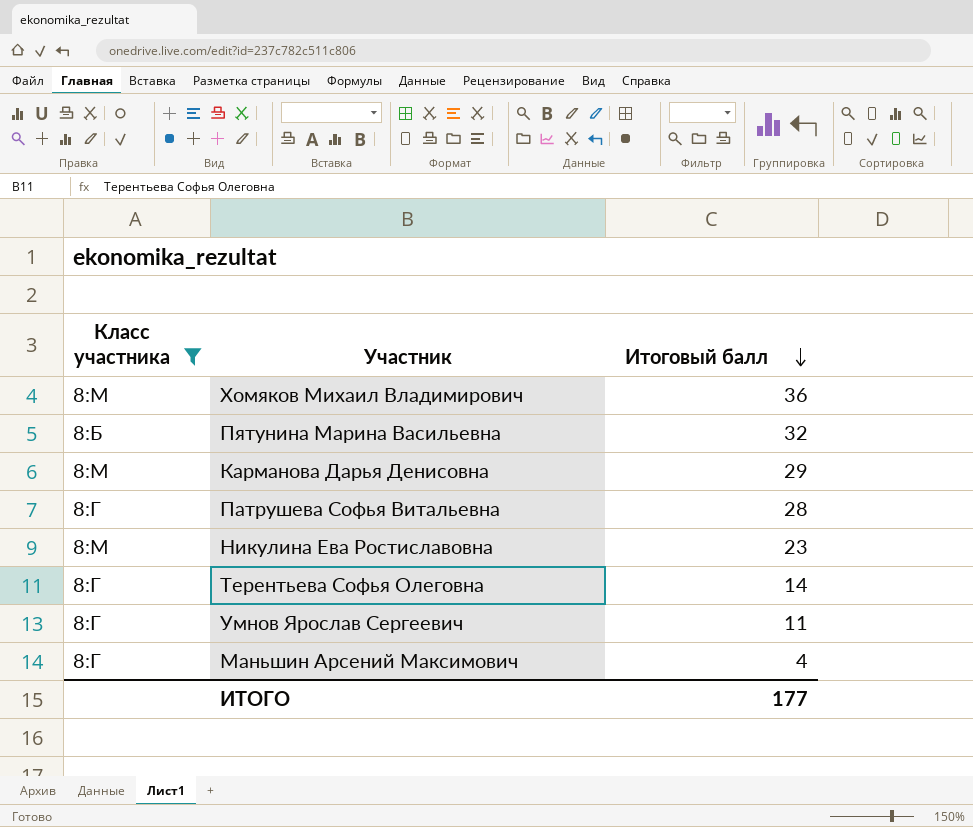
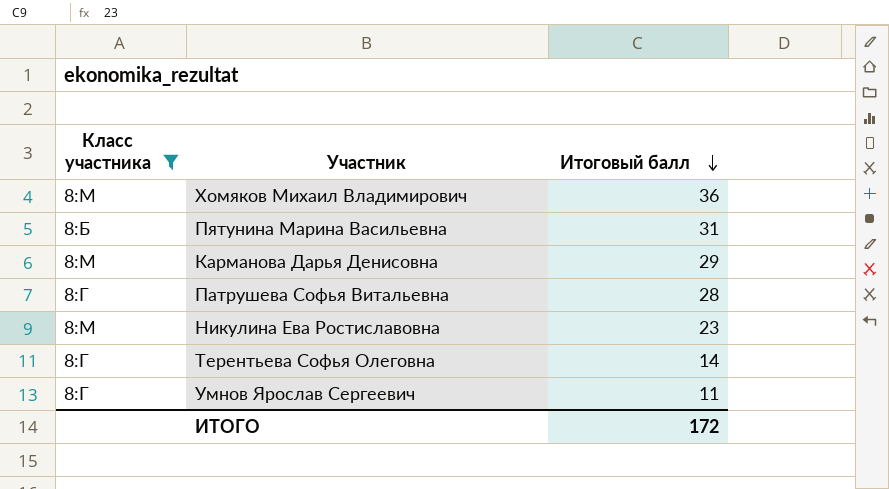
row Маньшин Арсений Максимович: 8:Г | 4 -> none
Пятунина Марина Васильевна | Итоговый балл: 32 -> 31
ИТОГО | Итоговый балл: 177 -> 172

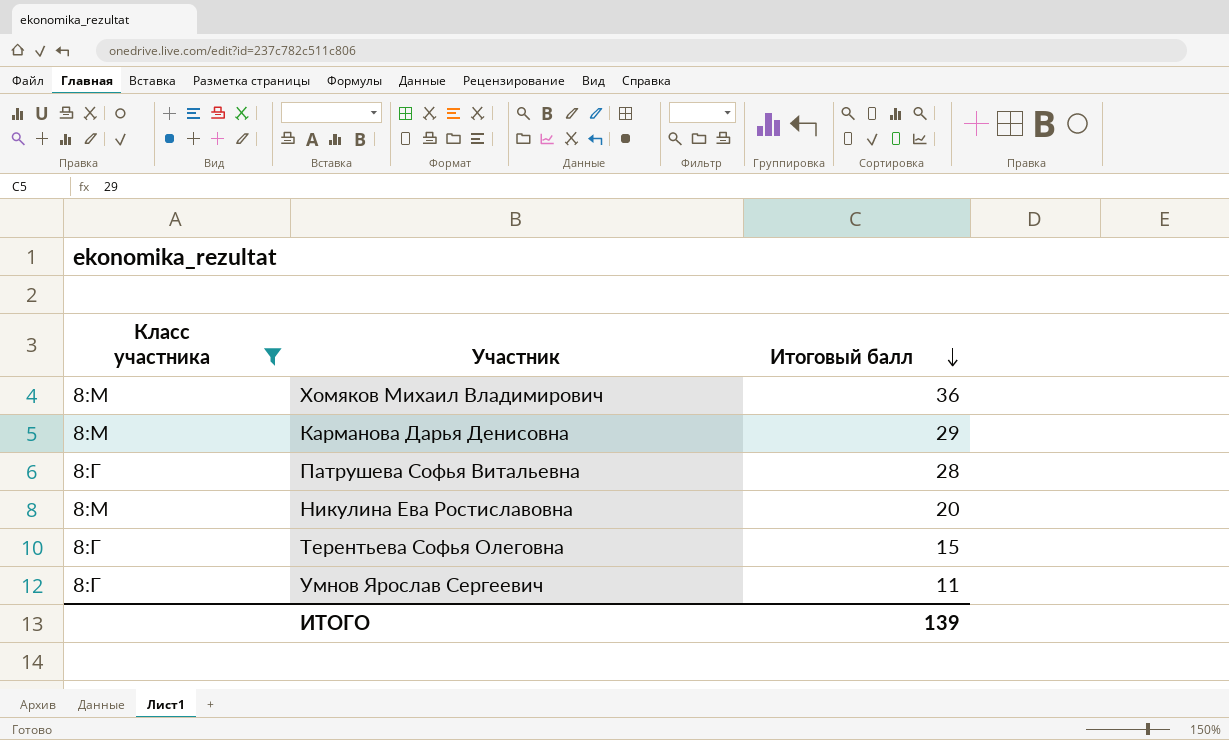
row Пятунина Марина Васильевна: 8:Б | 31 -> none
Никулина Ева Ростиславовна | Итоговый балл: 23 -> 20
Терентьева Софья Олеговна | Итоговый балл: 14 -> 15
ИТОГО | Итоговый балл: 172 -> 139

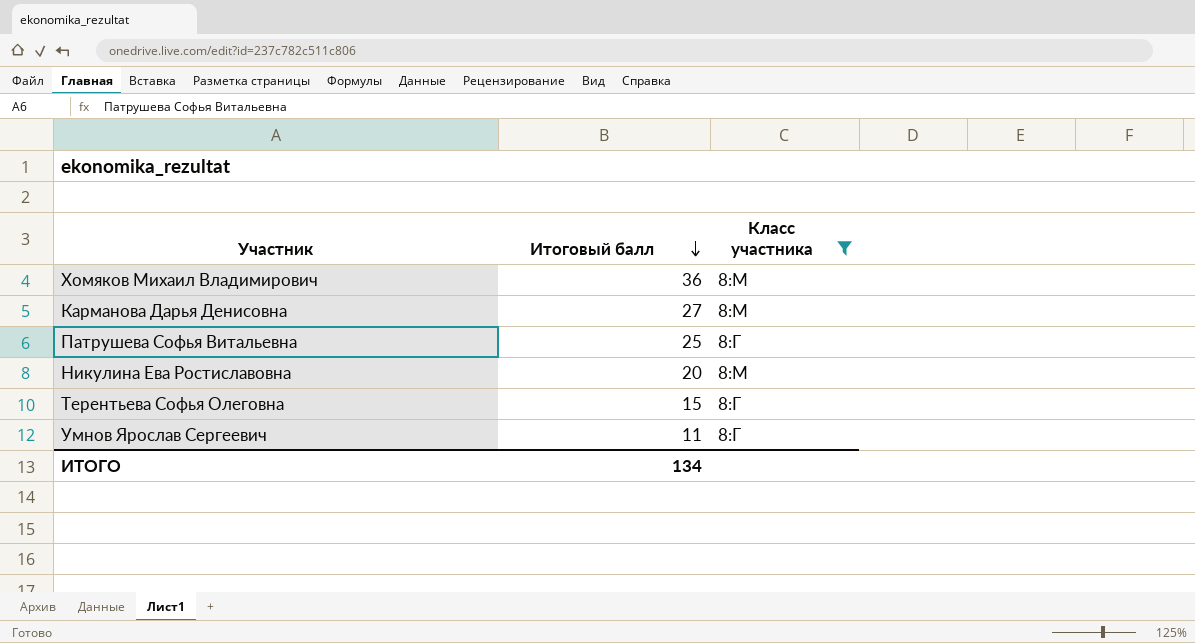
column Класс участника | position: 1 -> 3
Карманова Дарья Денисовна | Итоговый балл: 29 -> 27
Патрушева Софья Витальевна | Итоговый балл: 28 -> 25
ИТОГО | Итоговый балл: 139 -> 134

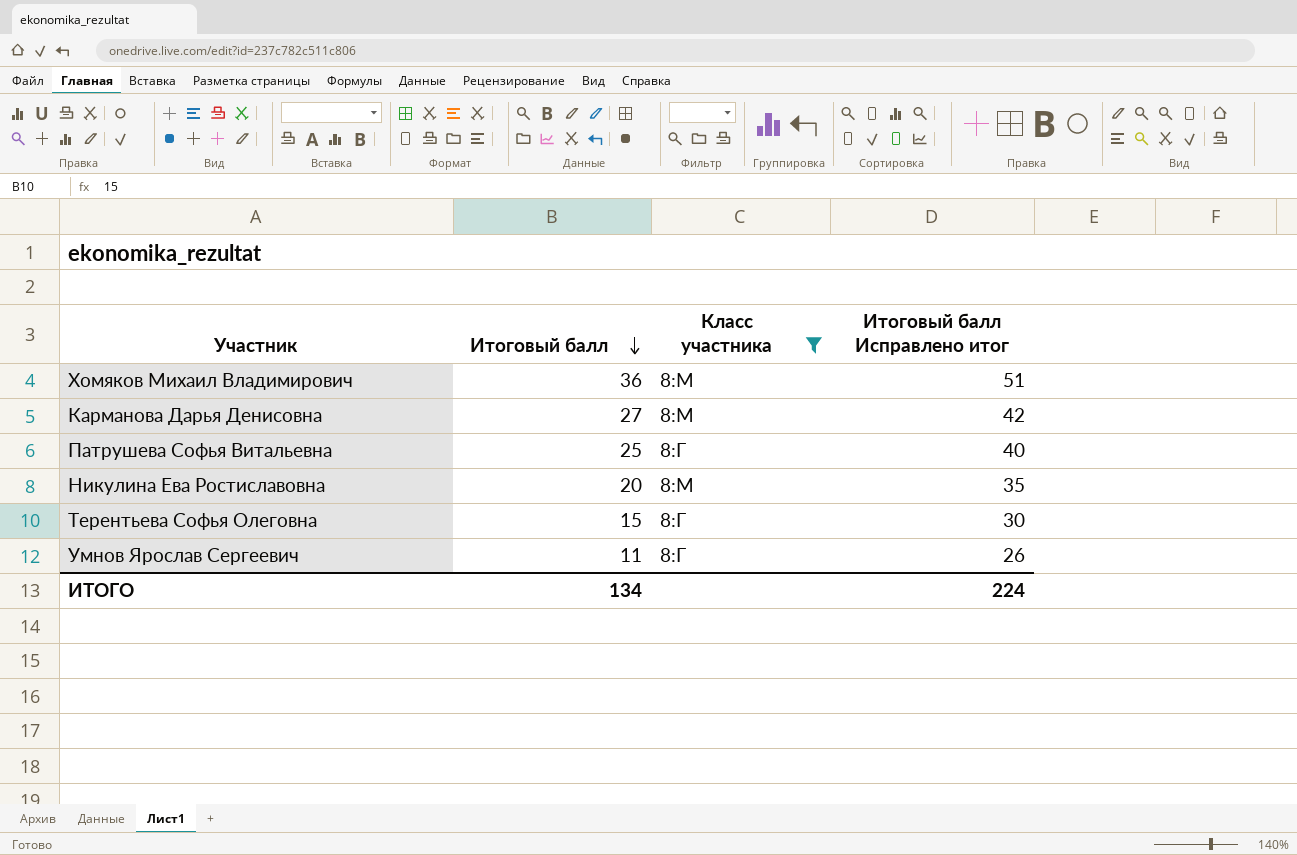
column Итоговый балл Исправлено итог | formula: none -> [Итоговый балл] + 15

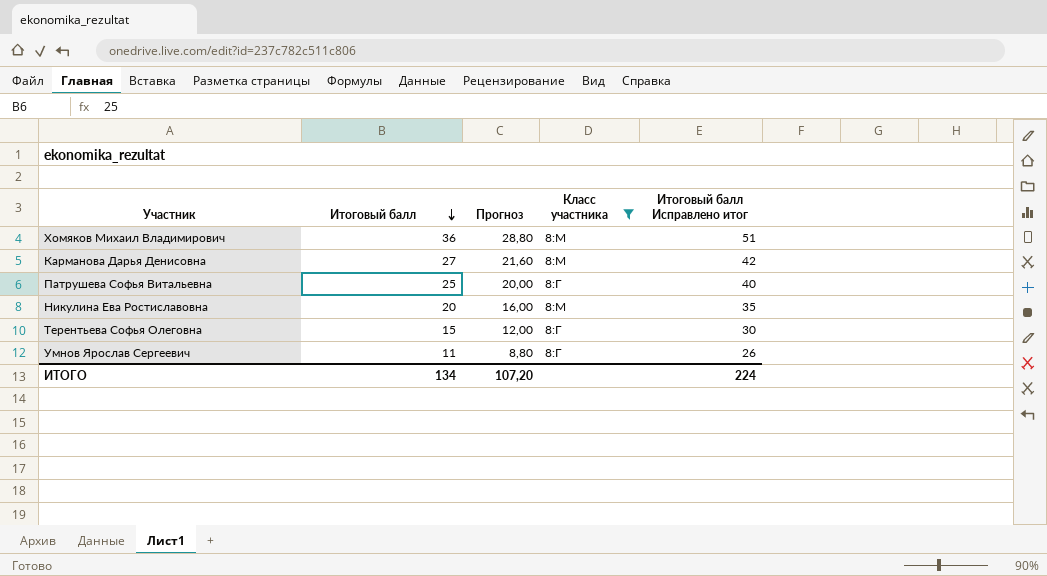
column Прогноз | formula: none -> [Итоговый балл] * 0,8

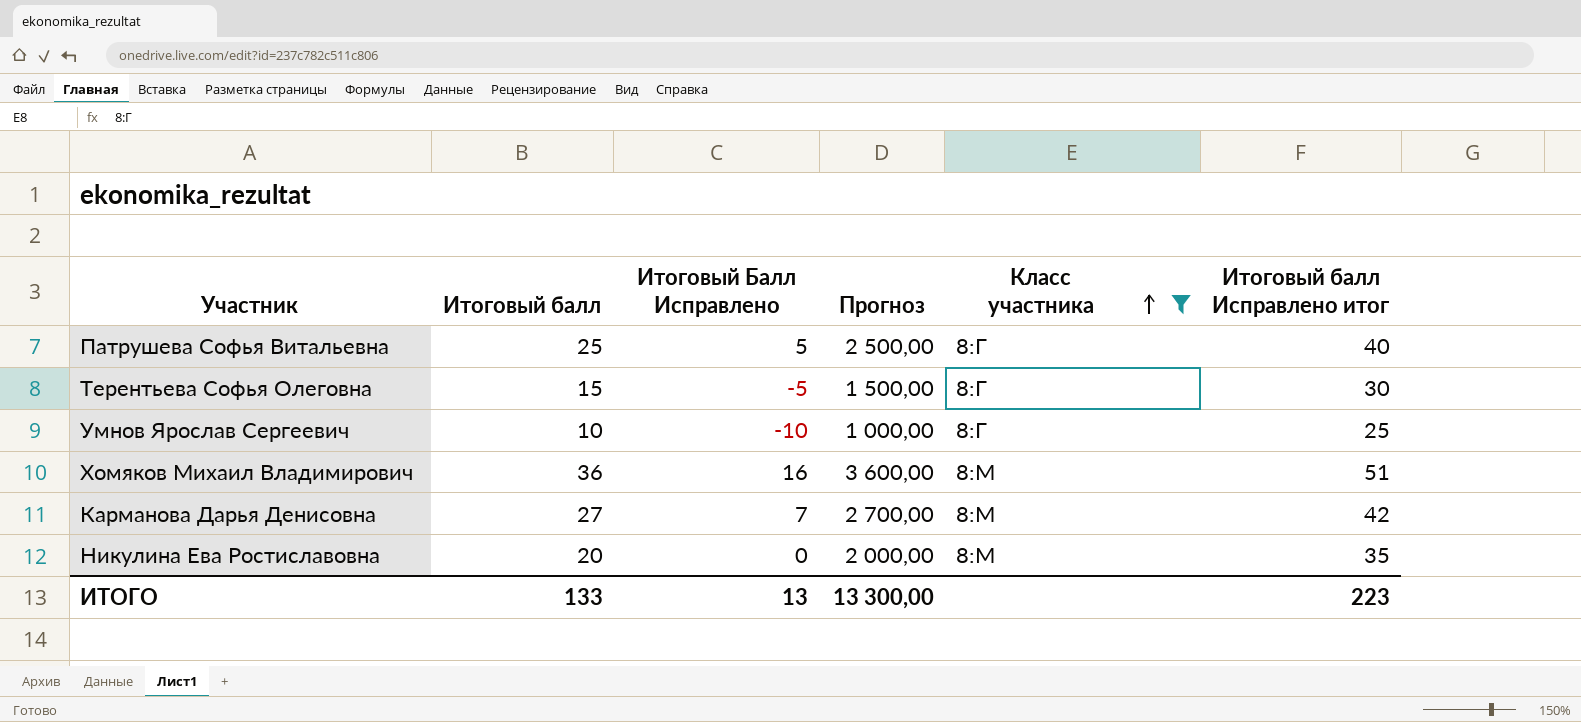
row order: Итоговый балл descending -> Класс участника ascending
column Итоговый Балл Исправлено | formula: none -> [Итоговый балл] - 20
column Прогноз | formula: [Итоговый балл] * 0,8 -> [Итоговый балл] * 100
Умнов Ярослав Сергеевич | Итоговый балл: 11 -> 10
Умнов Ярослав Сергеевич | Итоговый балл Исправлено итог: 26 -> 25
ИТОГО | Итоговый балл: 134 -> 133
ИТОГО | Прогноз: 107,20 -> 13 300,00
ИТОГО | Итоговый балл Исправлено итог: 224 -> 223

